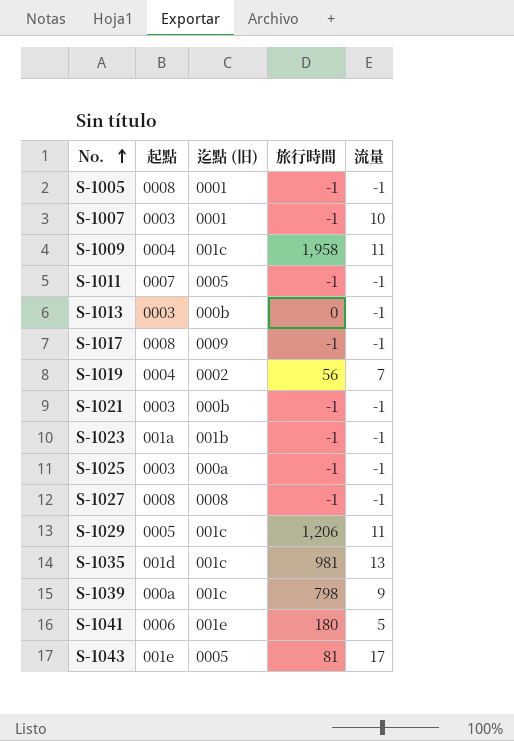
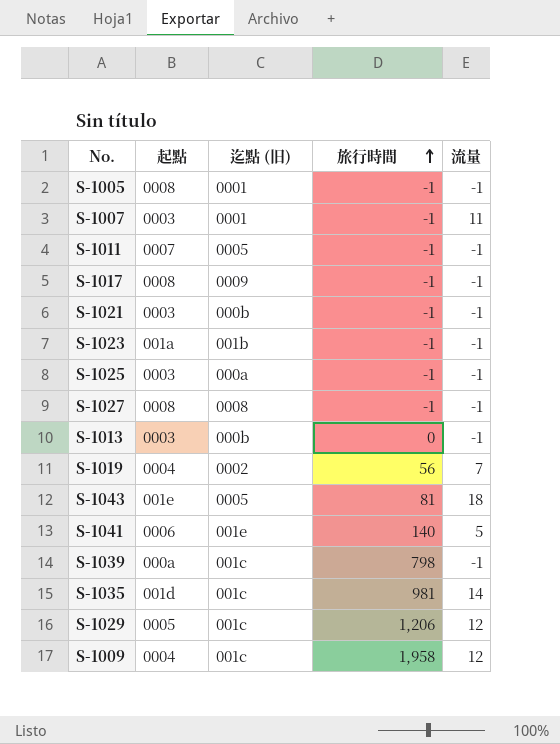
row order: No. ascending -> 旅行時間 ascending
S-1007 | 流量: 10 -> 11
S-1043 | 流量: 17 -> 18
S-1041 | 旅行時間: 180 -> 140
S-1039 | 流量: 9 -> -1
S-1035 | 流量: 13 -> 14
S-1029 | 流量: 11 -> 12
S-1009 | 流量: 11 -> 12

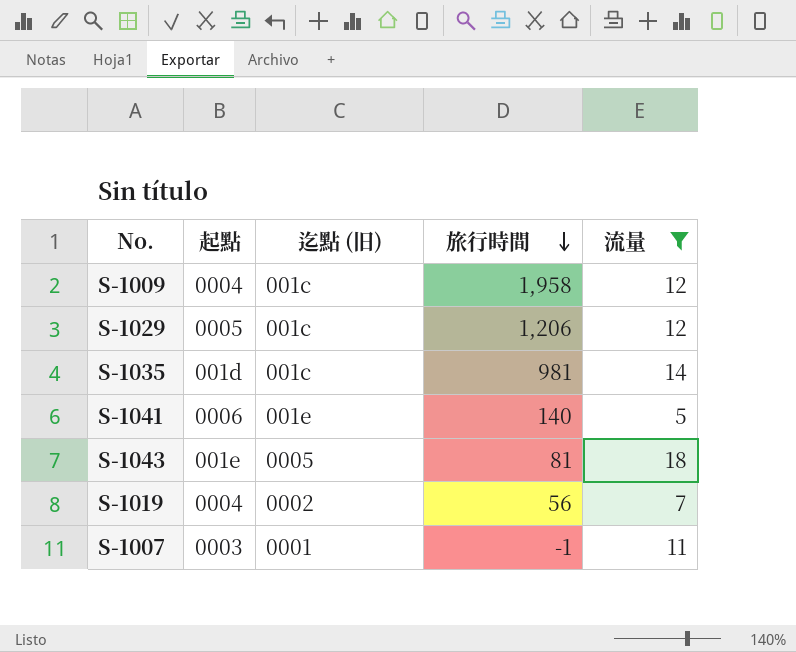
filter: none -> 流量 != -1
row order: 旅行時間 ascending -> 旅行時間 descending

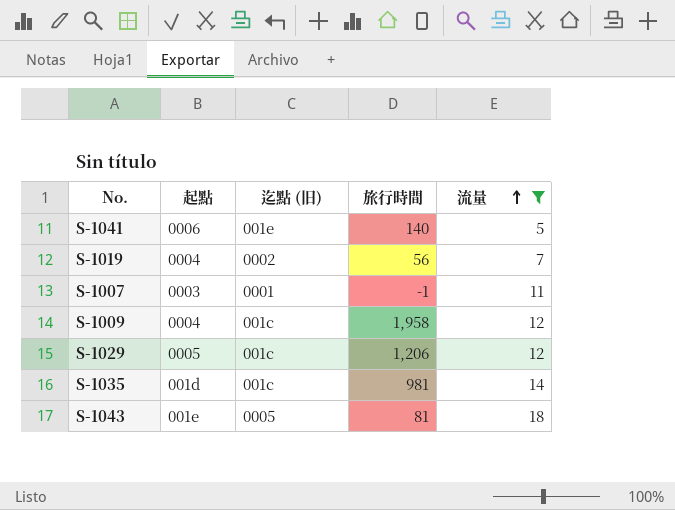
row order: 旅行時間 descending -> 流量 ascending

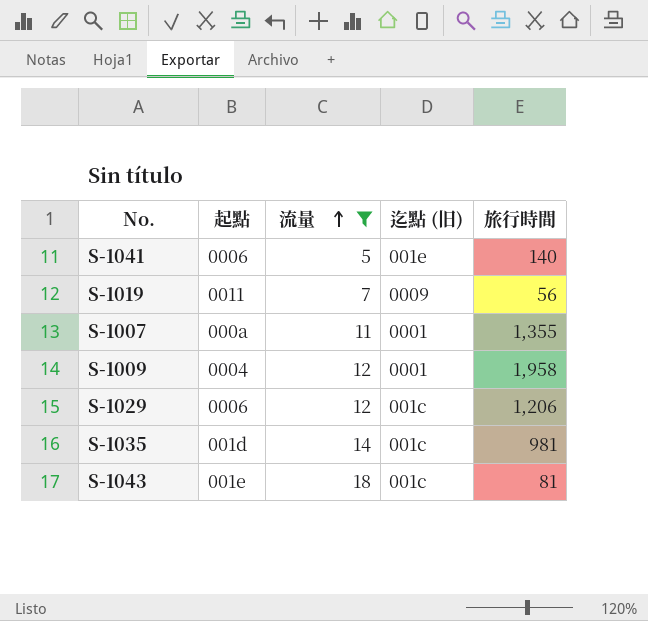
column 流量 | position: 5 -> 3
S-1019 | 起點: 0004 -> 0011
S-1019 | 迄點 (旧): 0002 -> 0009
S-1007 | 起點: 0003 -> 000a
S-1007 | 旅行時間: -1 -> 1,355
S-1009 | 迄點 (旧): 001c -> 0001
S-1029 | 起點: 0005 -> 0006
S-1043 | 迄點 (旧): 0005 -> 001c

